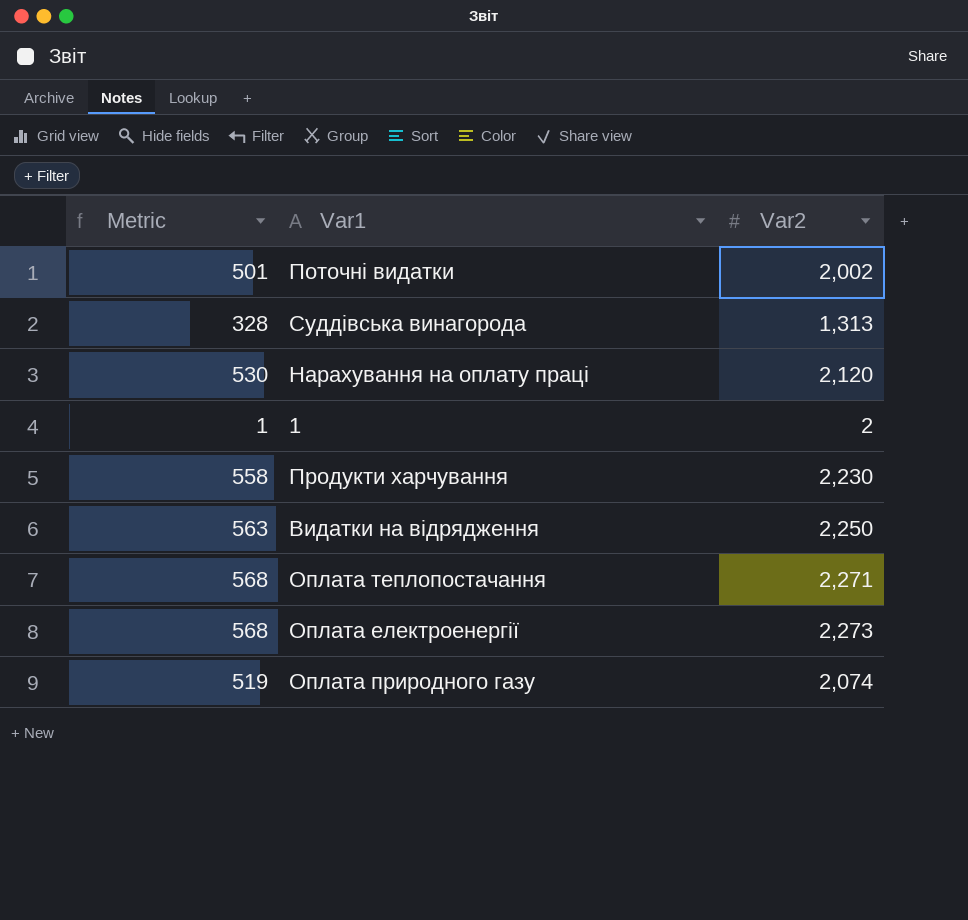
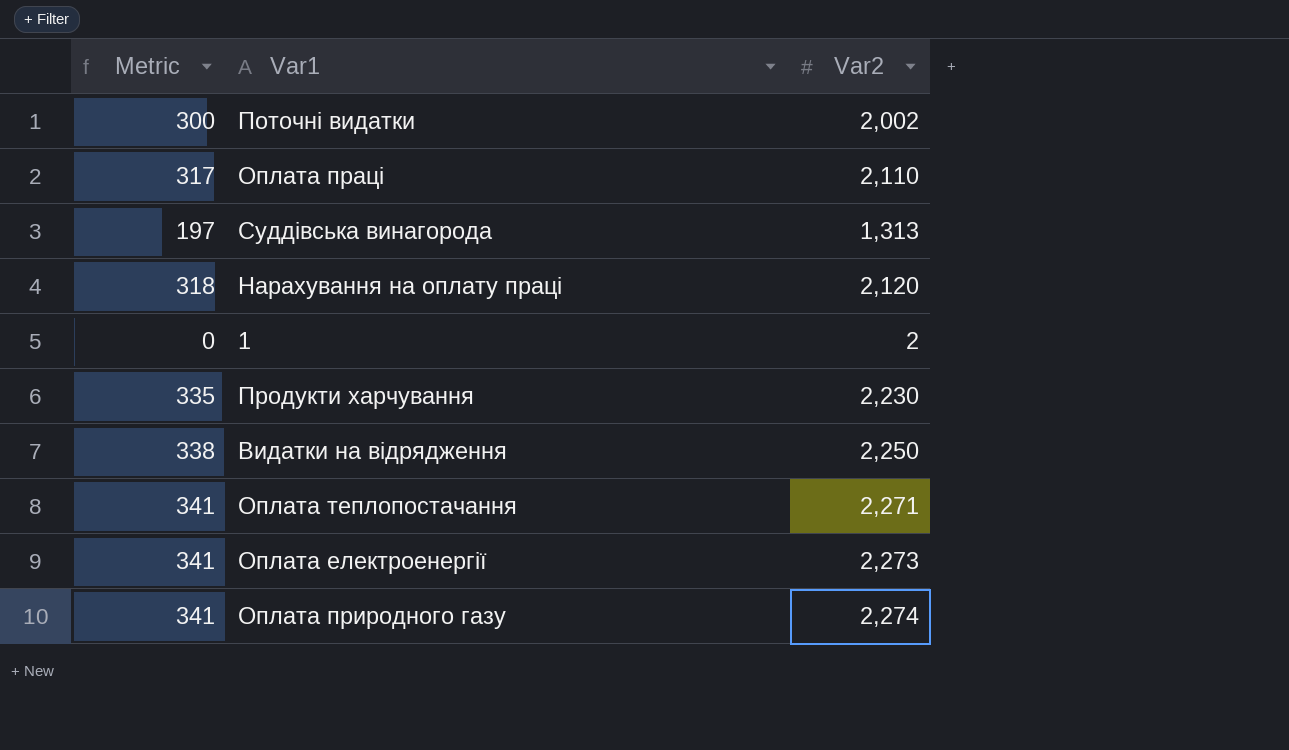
column Metric | formula: [Var2] * 0.25 -> [Var2] * 0.15
row Оплата праці: none -> 317 | 2,110
Оплата природного газу | Var2: 2,074 -> 2,274

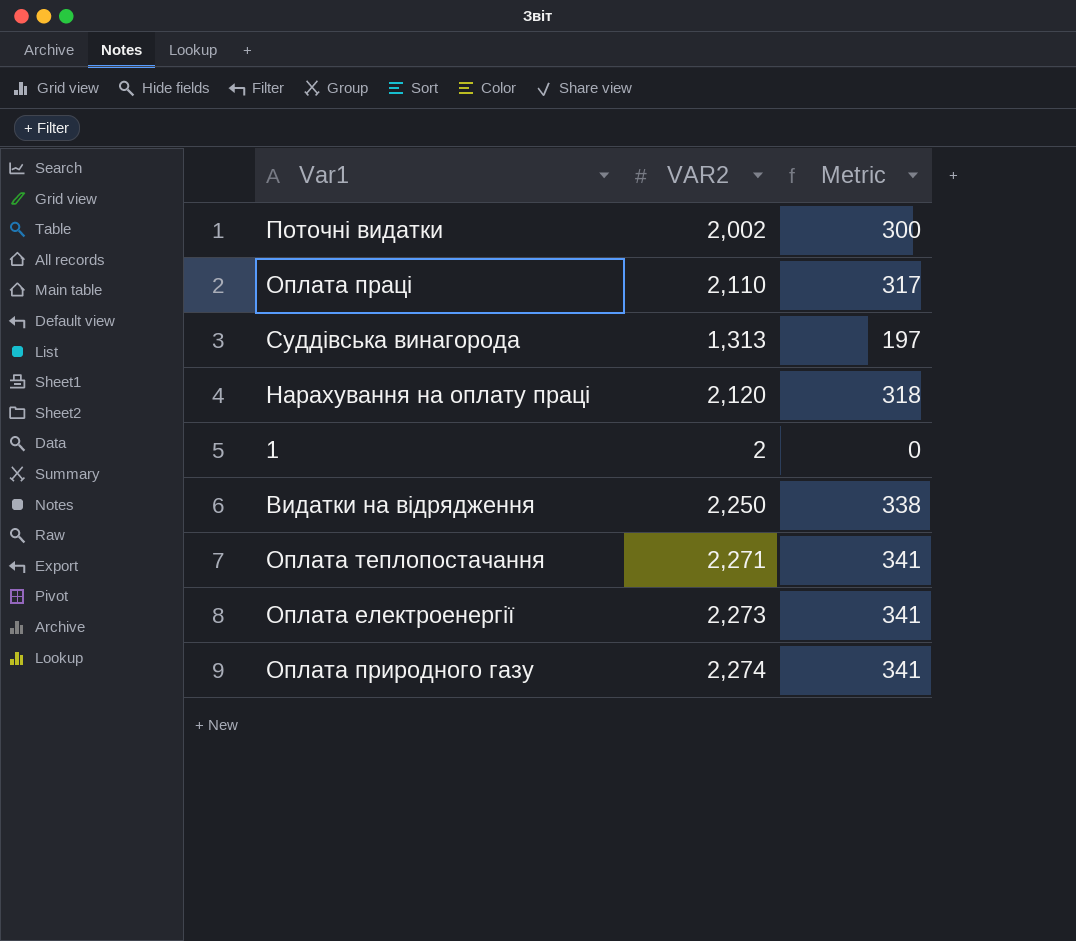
column name: Var2 -> VAR2
column Metric | position: 1 -> 3
row Продукти харчування: 335 | 2,230 -> none

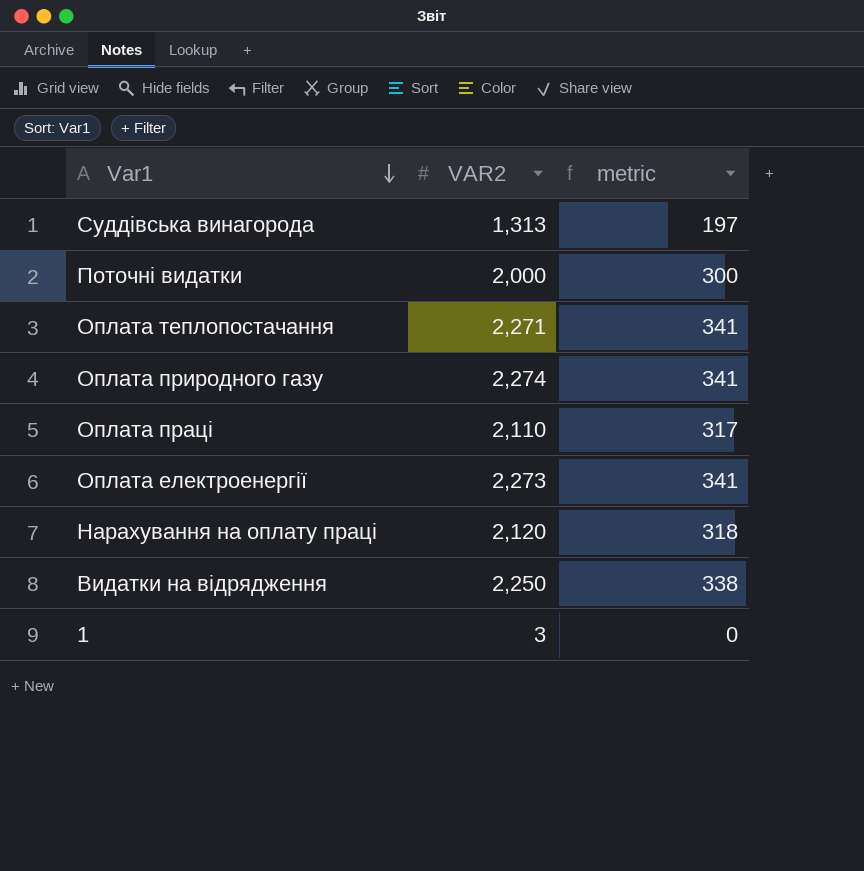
row order: none -> Var1 descending
column name: Metric -> metric
Поточні видатки | VAR2: 2,002 -> 2,000
1 | VAR2: 2 -> 3

